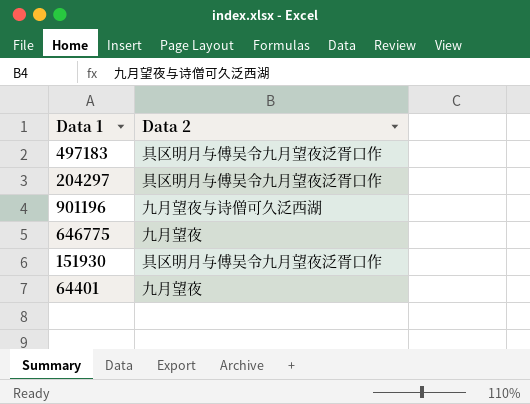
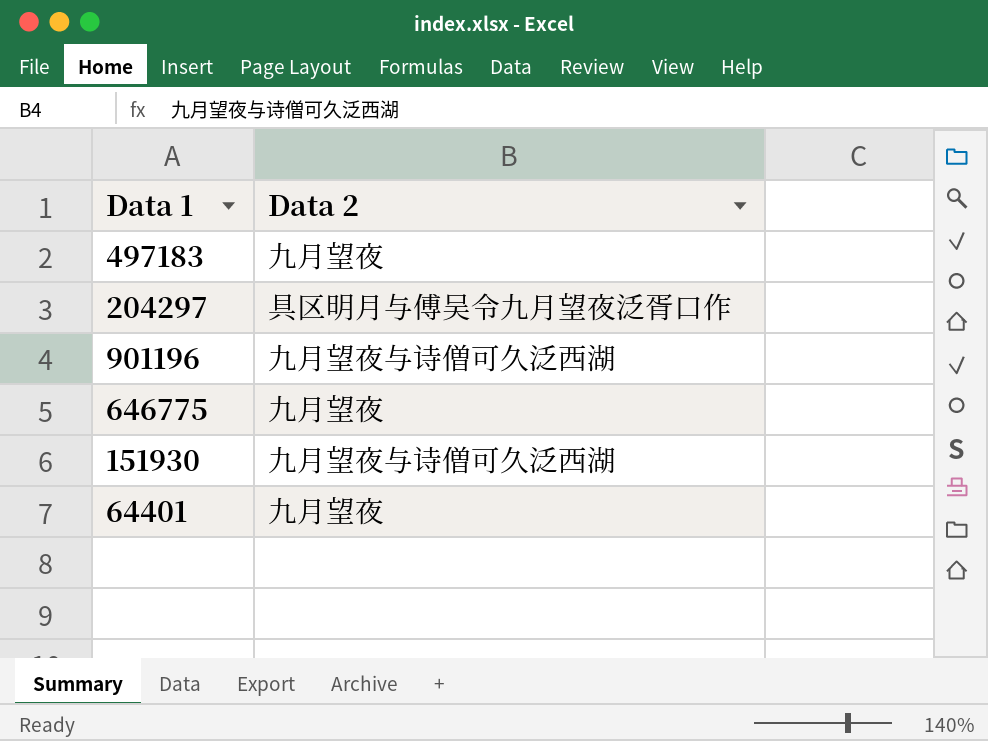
497183 | Data 2: 具区明月与傅吴令九月望夜泛胥口作 -> 九月望夜
151930 | Data 2: 具区明月与傅吴令九月望夜泛胥口作 -> 九月望夜与诗僧可久泛西湖

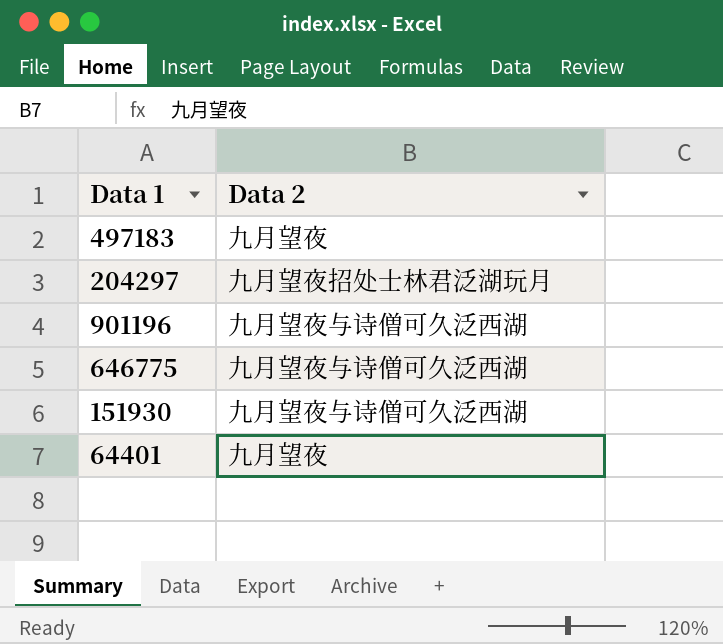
204297 | Data 2: 具区明月与傅吴令九月望夜泛胥口作 -> 九月望夜招处士林君泛湖玩月
646775 | Data 2: 九月望夜 -> 九月望夜与诗僧可久泛西湖

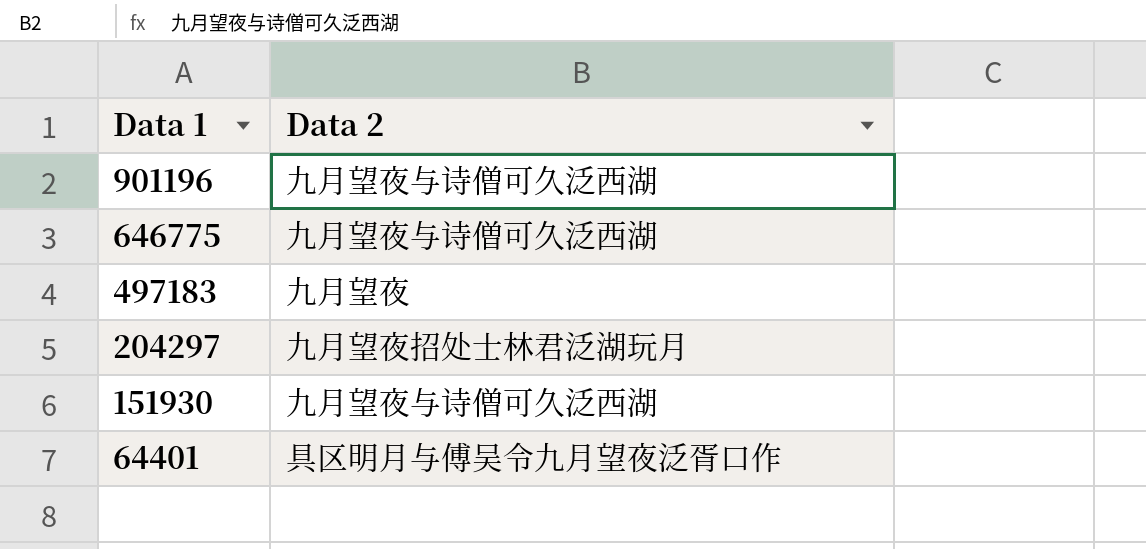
row order: none -> Data 1 descending
64401 | Data 2: 九月望夜 -> 具区明月与傅吴令九月望夜泛胥口作

